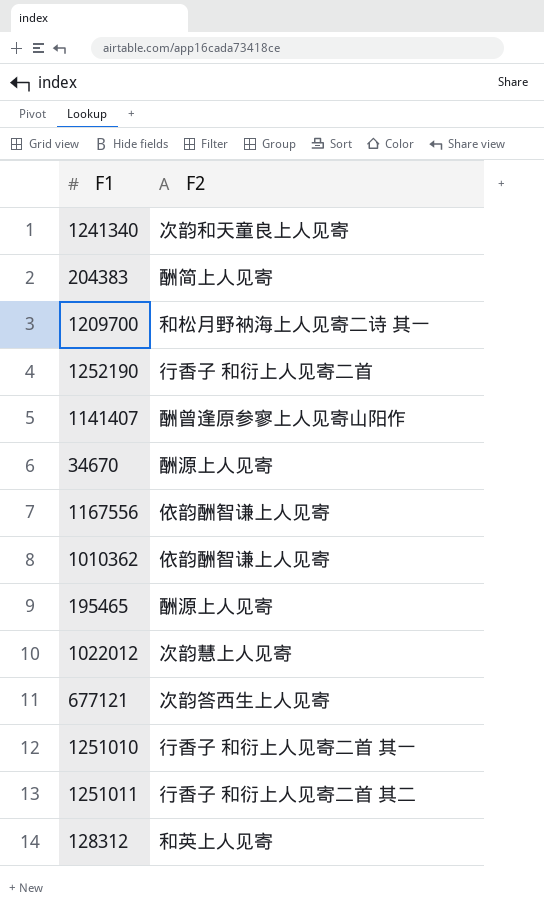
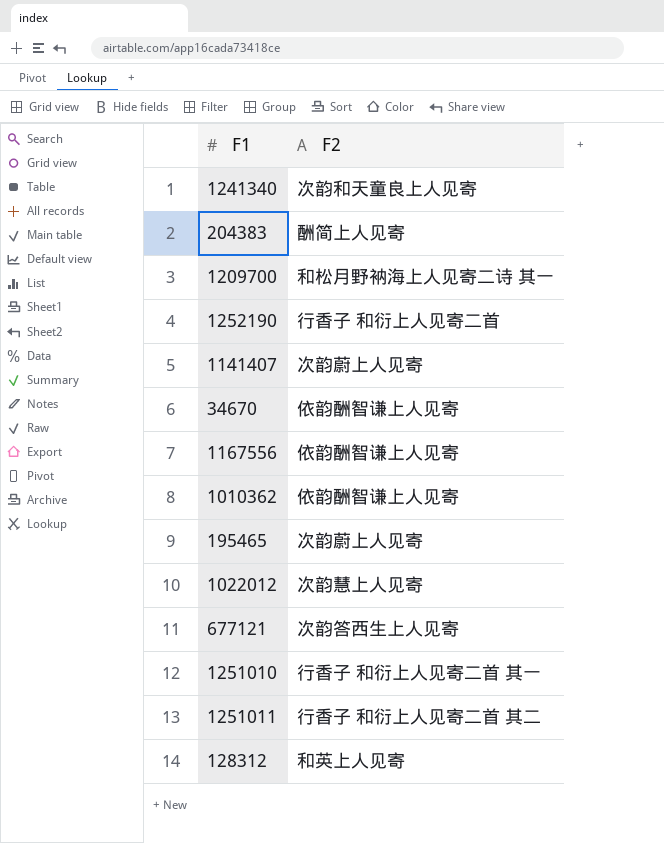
1141407 | F2: 酬曾逢原参寥上人见寄山阳作 -> 次韵蔚上人见寄
34670 | F2: 酬源上人见寄 -> 依韵酬智谦上人见寄
195465 | F2: 酬源上人见寄 -> 次韵蔚上人见寄

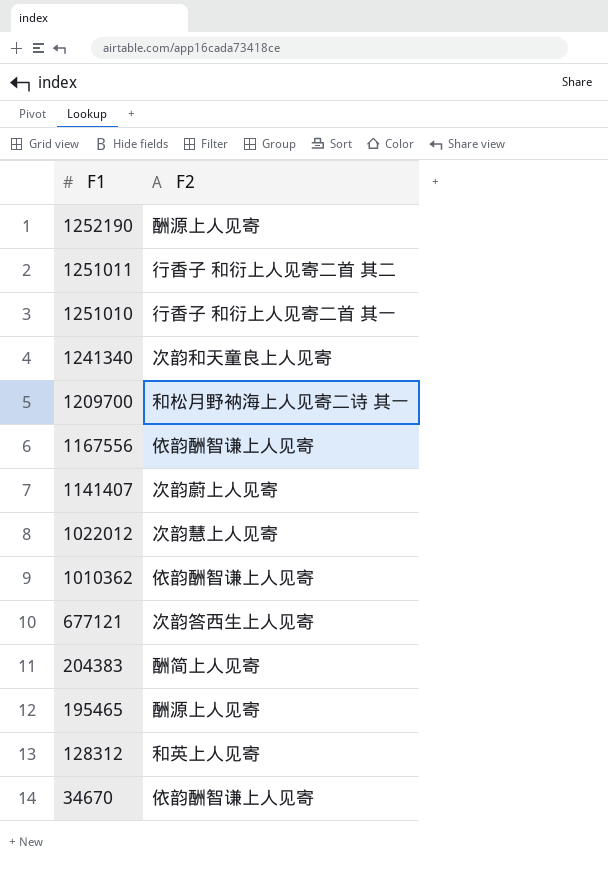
row order: none -> F1 descending
1252190 | F2: 行香子 和衍上人见寄二首 -> 酬源上人见寄
195465 | F2: 次韵蔚上人见寄 -> 酬源上人见寄

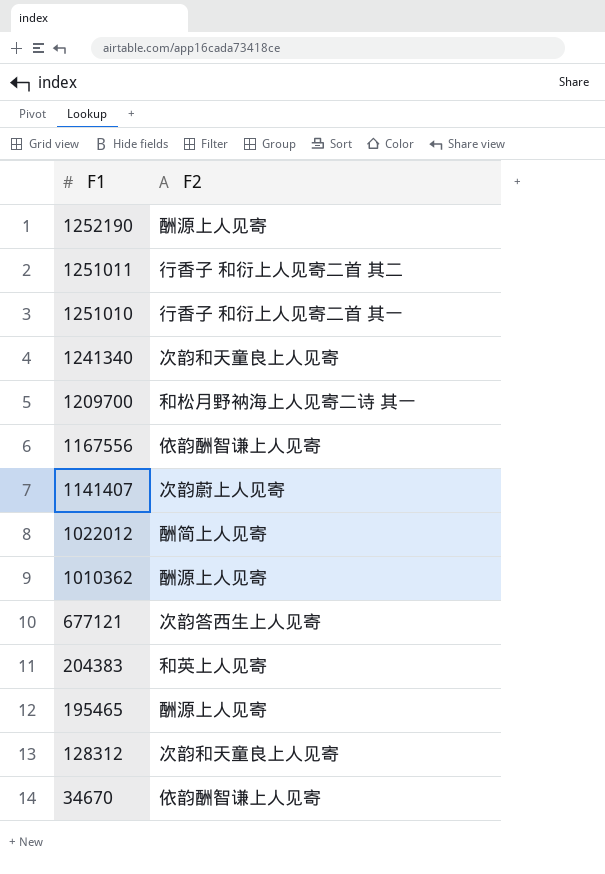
1022012 | F2: 次韵慧上人见寄 -> 酬简上人见寄
1010362 | F2: 依韵酬智谦上人见寄 -> 酬源上人见寄
204383 | F2: 酬简上人见寄 -> 和英上人见寄
128312 | F2: 和英上人见寄 -> 次韵和天童良上人见寄

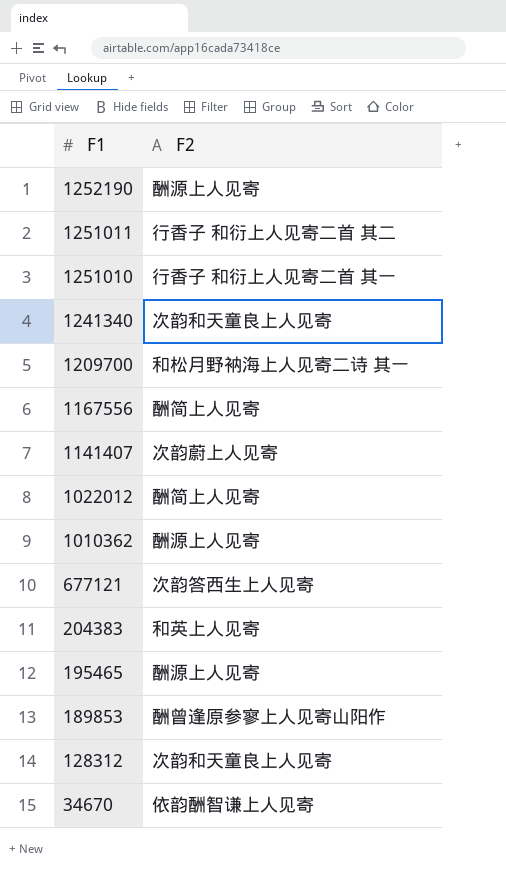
1167556 | F2: 依韵酬智谦上人见寄 -> 酬简上人见寄
row 189853: none -> 酬曾逢原参寥上人见寄山阳作

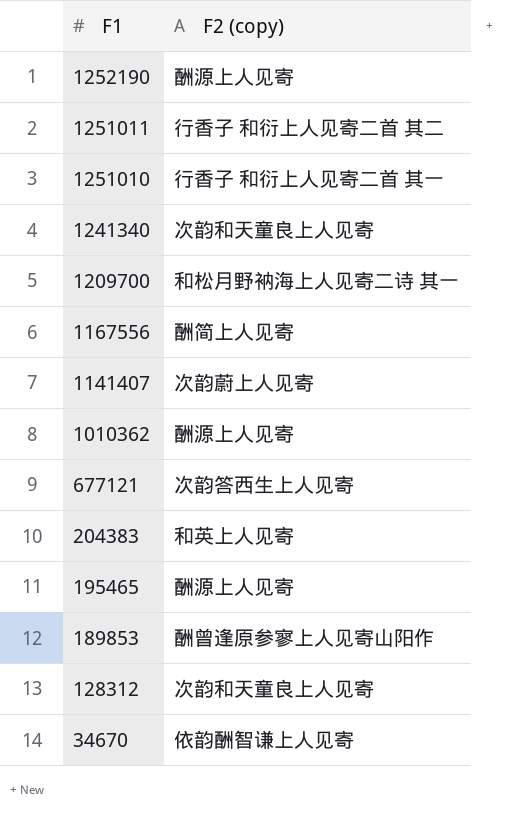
column name: F2 -> F2 (copy)
row 1022012: 酬简上人见寄 -> none

